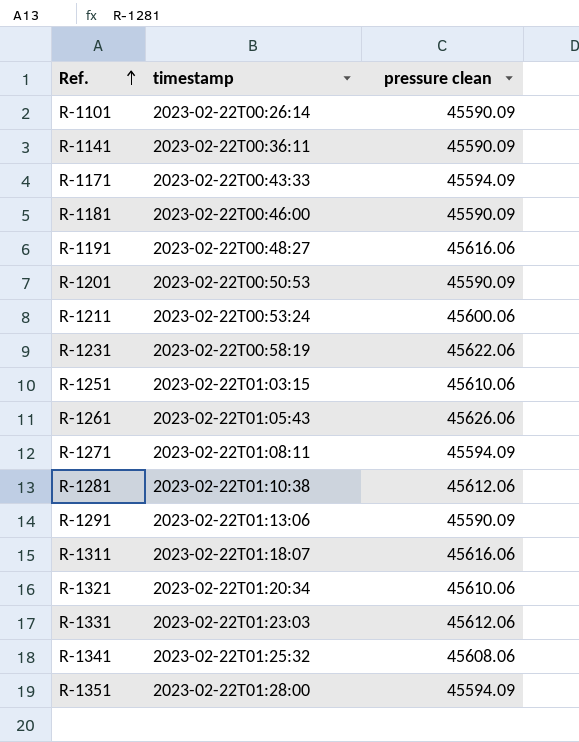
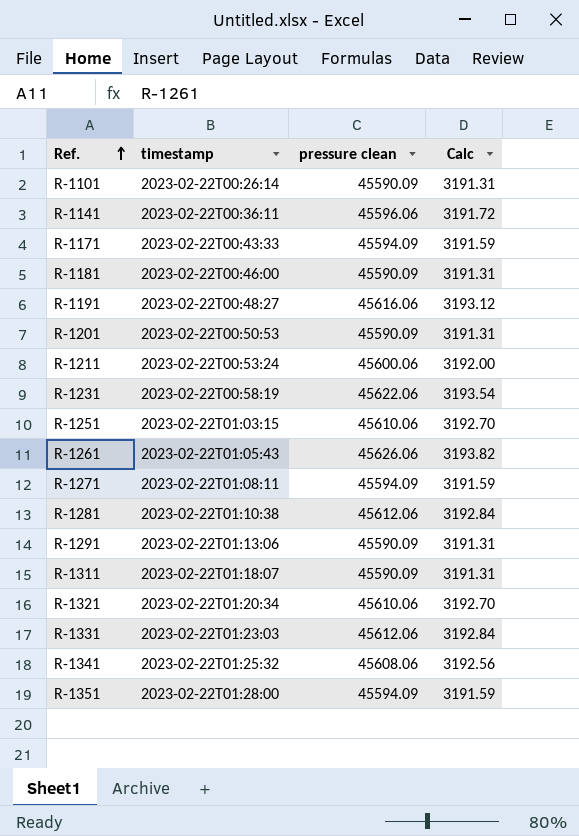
column Calc | formula: none -> [pressure clean] * 0.07
R-1141 | pressure clean: 45590.09 -> 45596.06
R-1311 | pressure clean: 45616.06 -> 45590.09

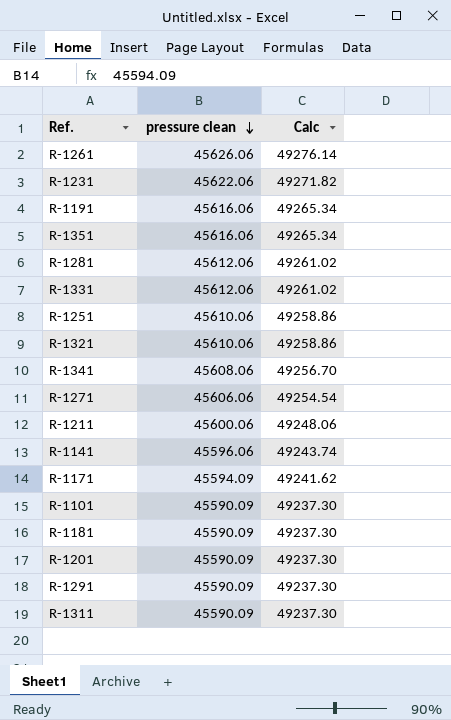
row order: Ref. ascending -> pressure clean descending
column timestamp | position: 2 -> none
column Calc | formula: [pressure clean] * 0.07 -> [pressure clean] * 1.08
R-1351 | pressure clean: 45594.09 -> 45616.06
R-1271 | pressure clean: 45594.09 -> 45606.06

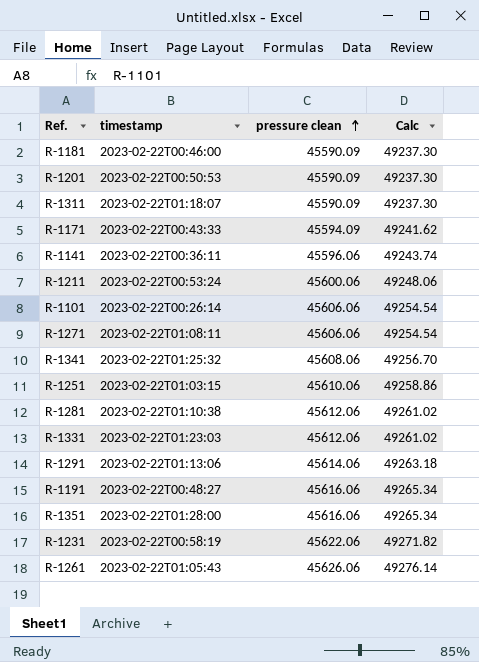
row order: pressure clean descending -> pressure clean ascending
column timestamp | position: none -> 2
row R-1321: 45610.06 | 49258.86 -> none
R-1101 | pressure clean: 45590.09 -> 45606.06
R-1101 | Calc: 49237.30 -> 49254.54
R-1291 | pressure clean: 45590.09 -> 45614.06
R-1291 | Calc: 49237.30 -> 49263.18

